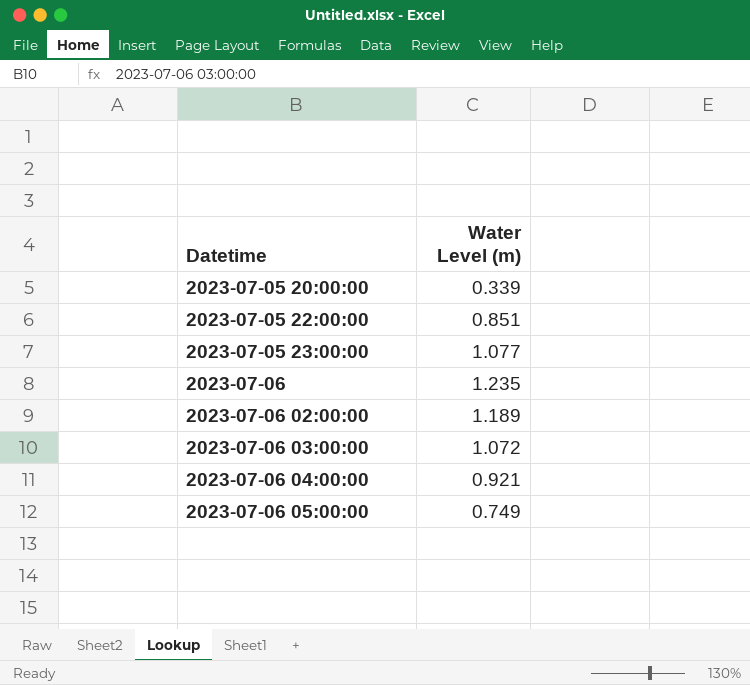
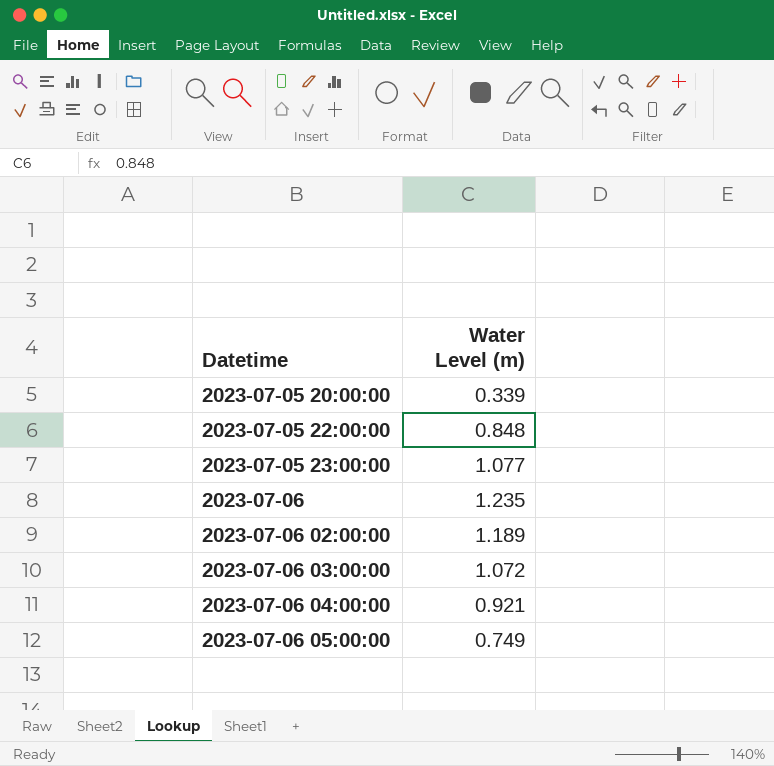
2023-07-05 22:00:00 | Water Level (m): 0.851 -> 0.848

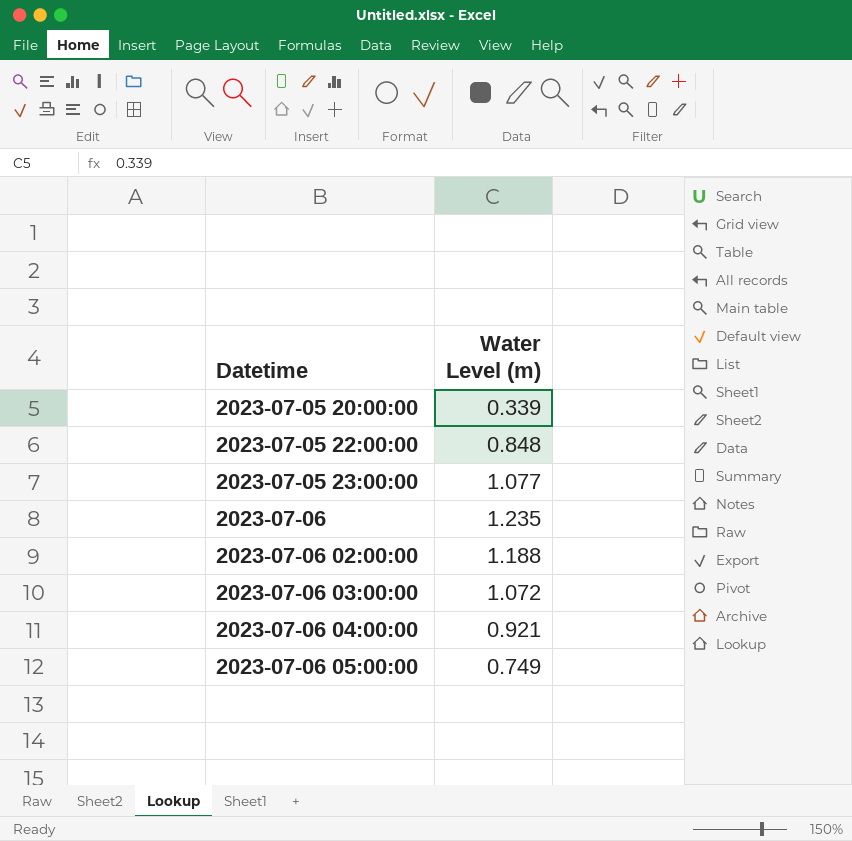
2023-07-06 02:00:00 | Water Level (m): 1.189 -> 1.188

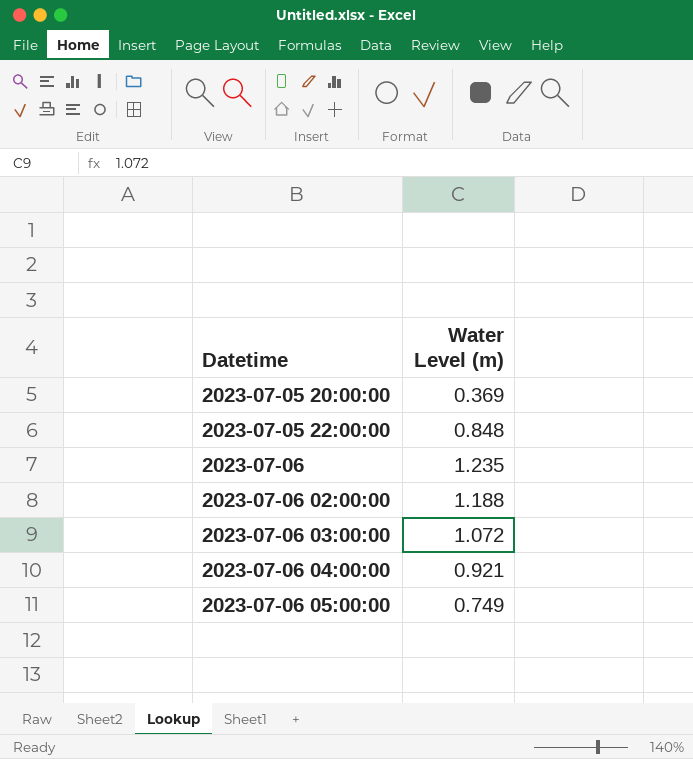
row 2023-07-05 23:00:00: 1.077 -> none
2023-07-05 20:00:00 | Water Level (m): 0.339 -> 0.369

